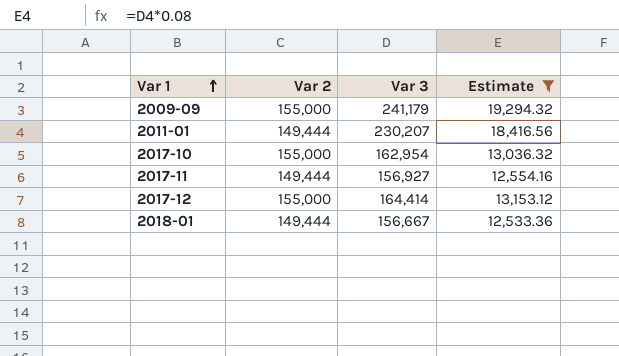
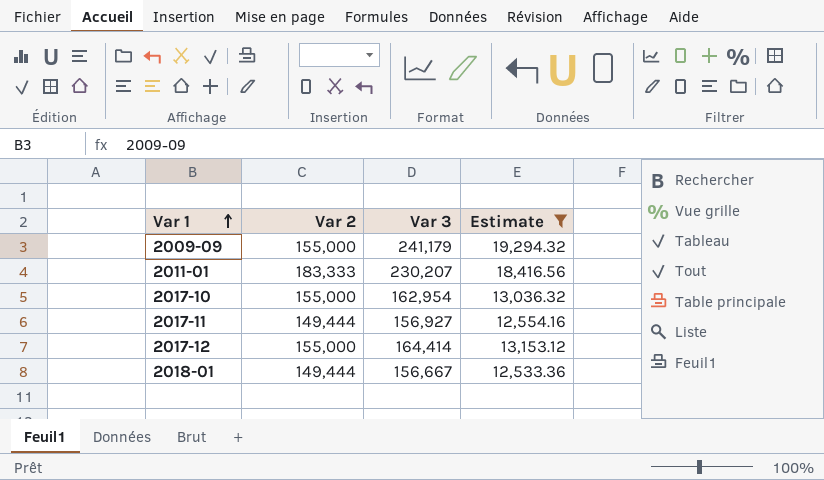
2011-01 | Var 2: 149,444 -> 183,333

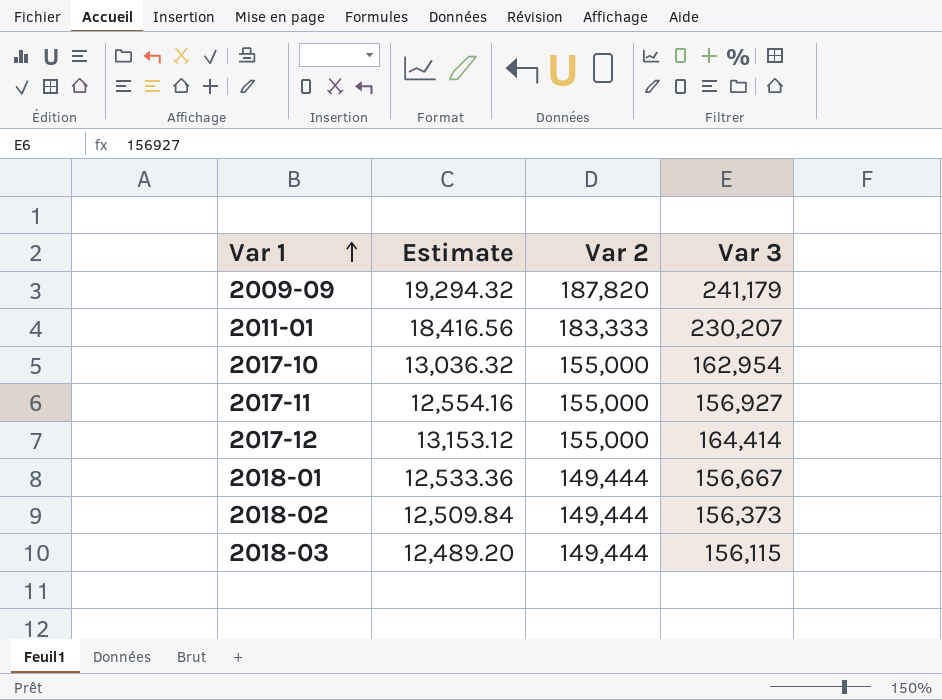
filter: Estimate >= 12,533.36 -> none
column Estimate | position: 4 -> 2
2009-09 | Var 2: 155,000 -> 187,820
2017-11 | Var 2: 149,444 -> 155,000

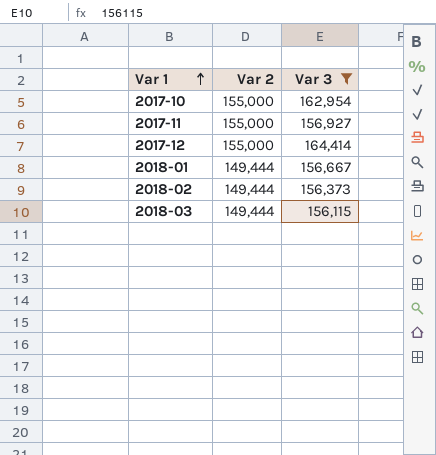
filter: none -> Var 3 <= 164,414
column Estimate | formula: [Var 3] * 0.08 -> none

